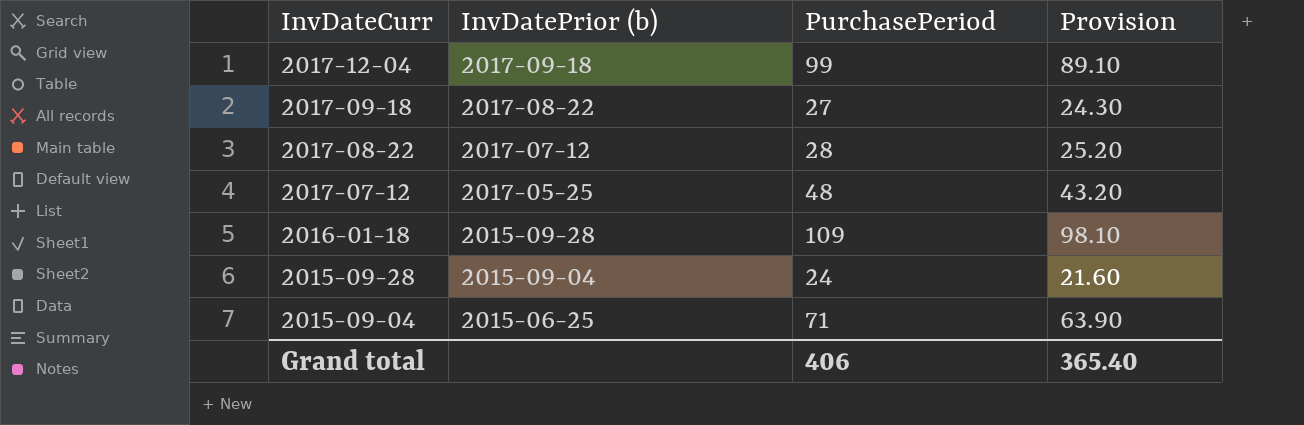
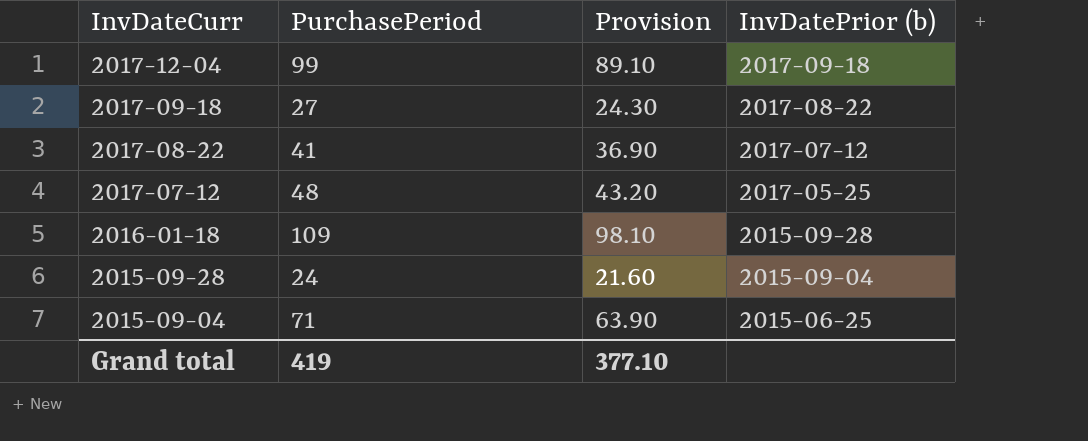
column InvDatePrior (b) | position: 2 -> 4
2017-08-22 | PurchasePeriod: 28 -> 41
2017-08-22 | Provision: 25.20 -> 36.90
Grand total | PurchasePeriod: 406 -> 419
Grand total | Provision: 365.40 -> 377.10

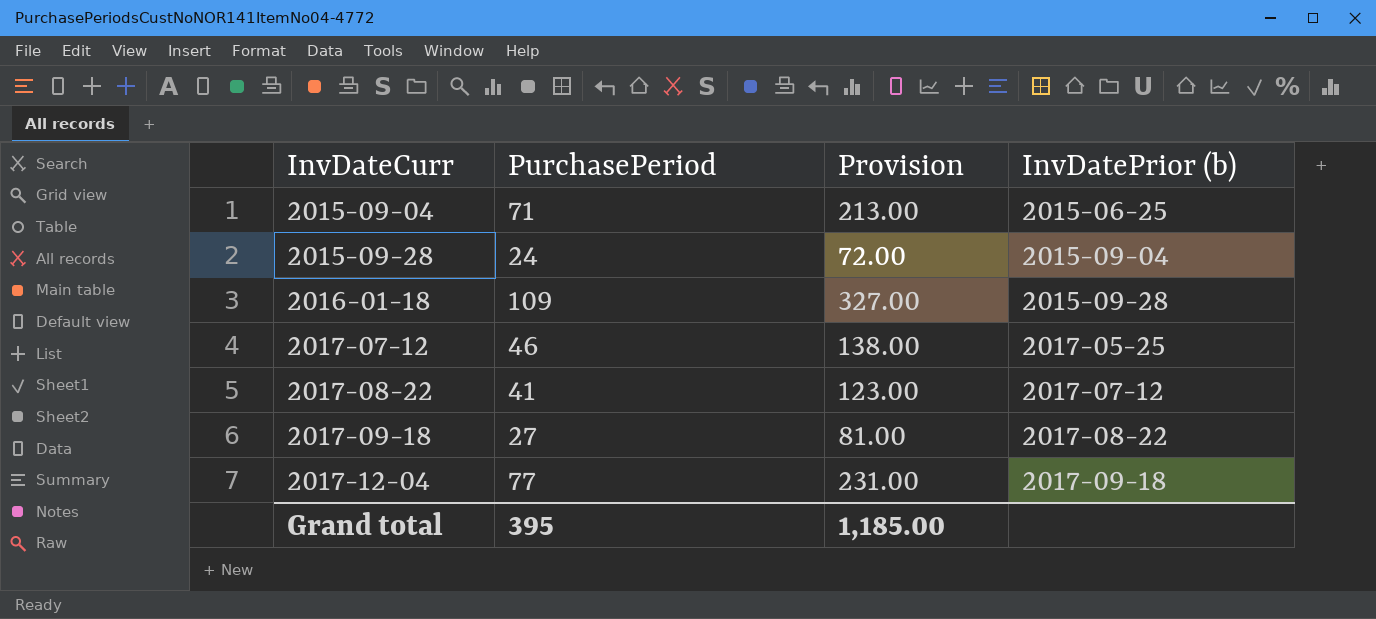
row order: InvDateCurr descending -> InvDateCurr ascending
column Provision | formula: [PurchasePeriod] * 0.9 -> [PurchasePeriod] * 3
2017-07-12 | PurchasePeriod: 48 -> 46
2017-12-04 | PurchasePeriod: 99 -> 77
Grand total | PurchasePeriod: 419 -> 395
Grand total | Provision: 377.10 -> 1,185.00

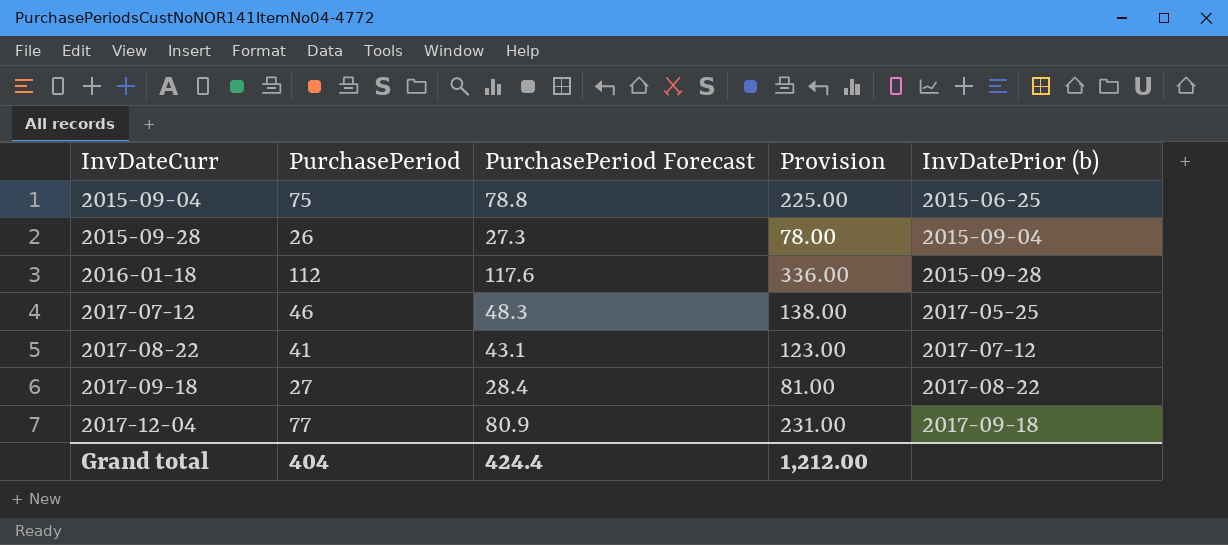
column PurchasePeriod Forecast | formula: none -> [PurchasePeriod] * 1.05
2015-09-04 | PurchasePeriod: 71 -> 75
2015-09-04 | Provision: 213.00 -> 225.00
2015-09-28 | PurchasePeriod: 24 -> 26
2015-09-28 | Provision: 72.00 -> 78.00
2016-01-18 | PurchasePeriod: 109 -> 112
2016-01-18 | Provision: 327.00 -> 336.00
Grand total | PurchasePeriod: 395 -> 404
Grand total | Provision: 1,185.00 -> 1,212.00

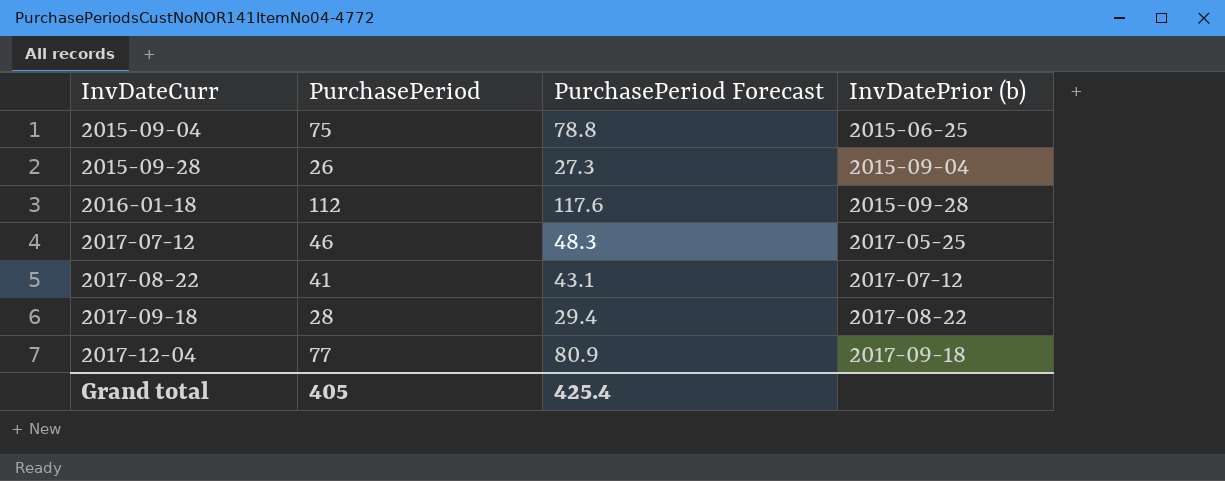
column Provision | formula: [PurchasePeriod] * 3 -> none
2017-09-18 | PurchasePeriod: 27 -> 28
2017-09-18 | PurchasePeriod Forecast: 28.4 -> 29.4
Grand total | PurchasePeriod: 404 -> 405
Grand total | PurchasePeriod Forecast: 424.4 -> 425.4

